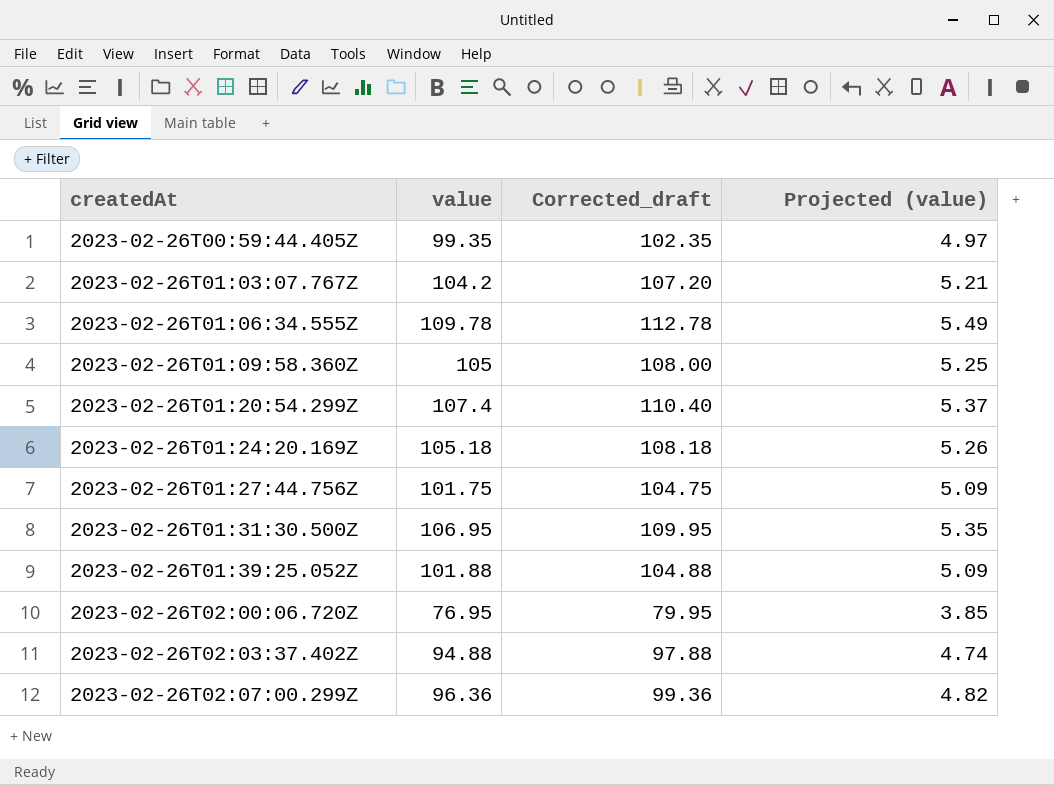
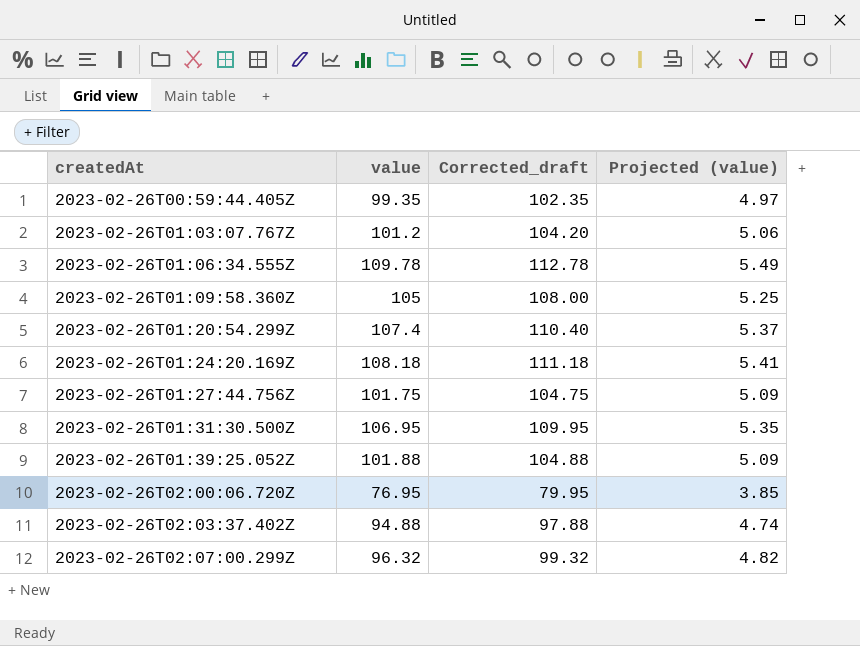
2023-02-26T01:03:07.767Z | value: 104.2 -> 101.2
2023-02-26T01:03:07.767Z | Corrected_draft: 107.20 -> 104.20
2023-02-26T01:03:07.767Z | Projected (value): 5.21 -> 5.06
2023-02-26T01:24:20.169Z | value: 105.18 -> 108.18
2023-02-26T01:24:20.169Z | Corrected_draft: 108.18 -> 111.18
2023-02-26T01:24:20.169Z | Projected (value): 5.26 -> 5.41
2023-02-26T02:07:00.299Z | value: 96.36 -> 96.32
2023-02-26T02:07:00.299Z | Corrected_draft: 99.36 -> 99.32

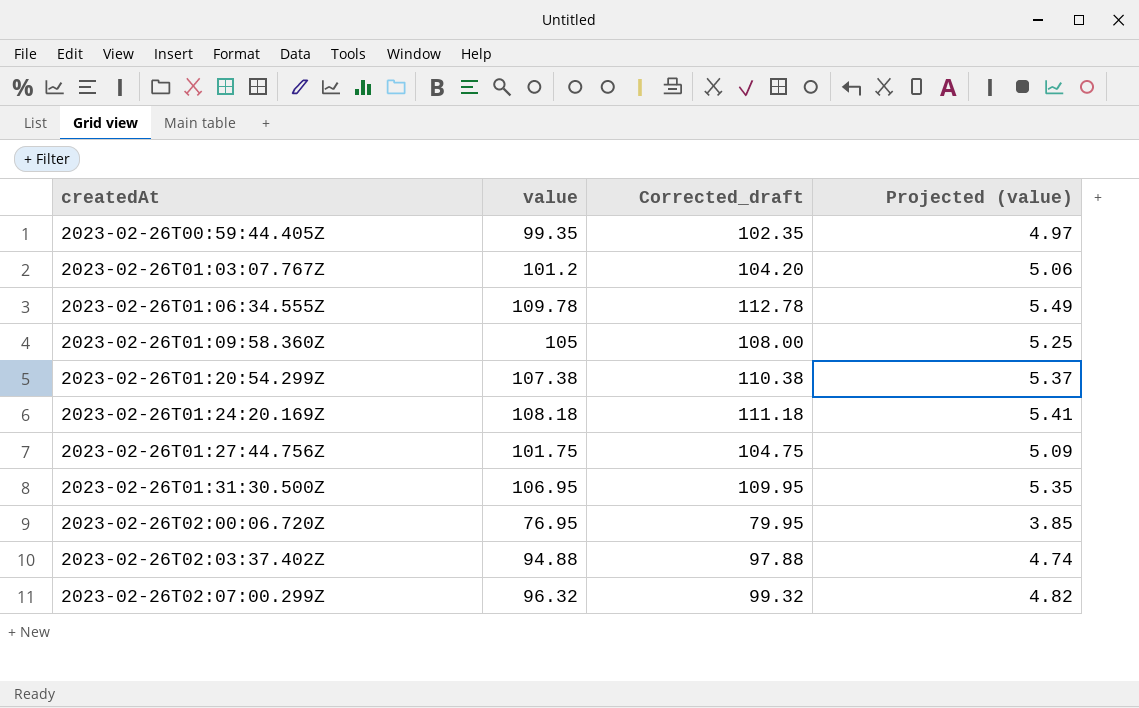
row 2023-02-26T01:39:25.052Z: 101.88 | 104.88 | 5.09 -> none
2023-02-26T01:20:54.299Z | value: 107.4 -> 107.38
2023-02-26T01:20:54.299Z | Corrected_draft: 110.40 -> 110.38

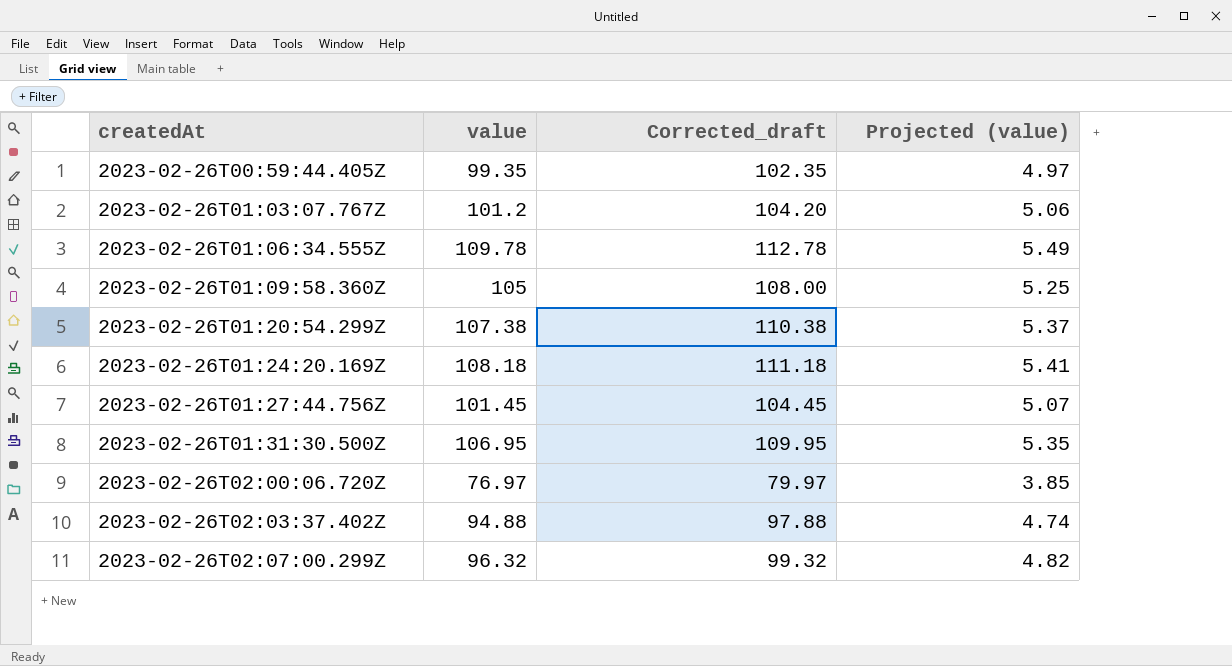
2023-02-26T01:27:44.756Z | value: 101.75 -> 101.45
2023-02-26T01:27:44.756Z | Corrected_draft: 104.75 -> 104.45
2023-02-26T01:27:44.756Z | Projected (value): 5.09 -> 5.07
2023-02-26T02:00:06.720Z | value: 76.95 -> 76.97
2023-02-26T02:00:06.720Z | Corrected_draft: 79.95 -> 79.97

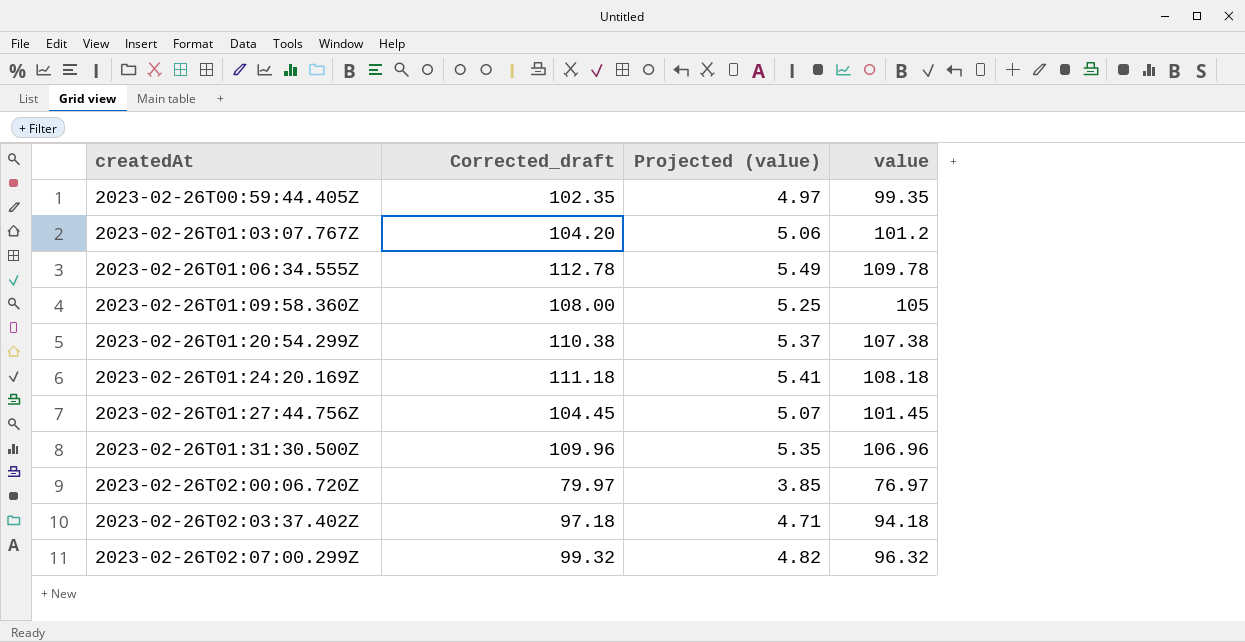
column value | position: 2 -> 4
2023-02-26T01:31:30.500Z | Corrected_draft: 109.95 -> 109.96
2023-02-26T01:31:30.500Z | value: 106.95 -> 106.96
2023-02-26T02:03:37.402Z | Corrected_draft: 97.88 -> 97.18
2023-02-26T02:03:37.402Z | Projected (value): 4.74 -> 4.71
2023-02-26T02:03:37.402Z | value: 94.88 -> 94.18

